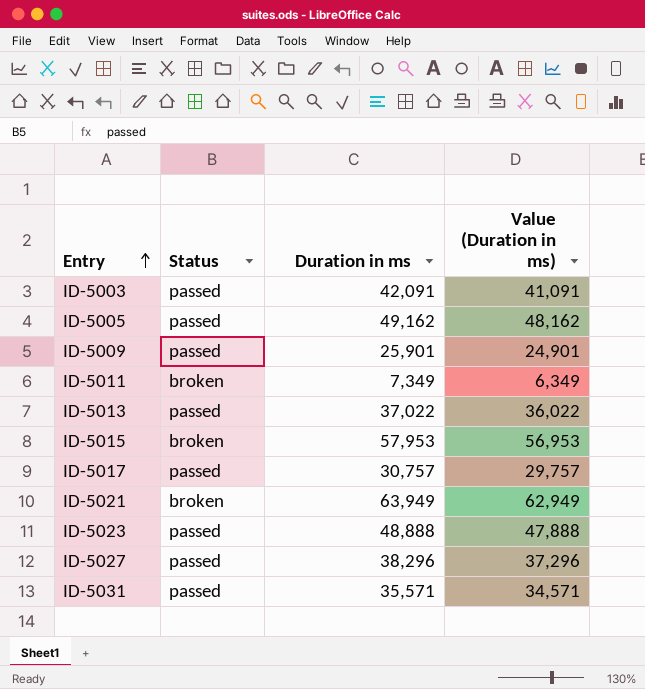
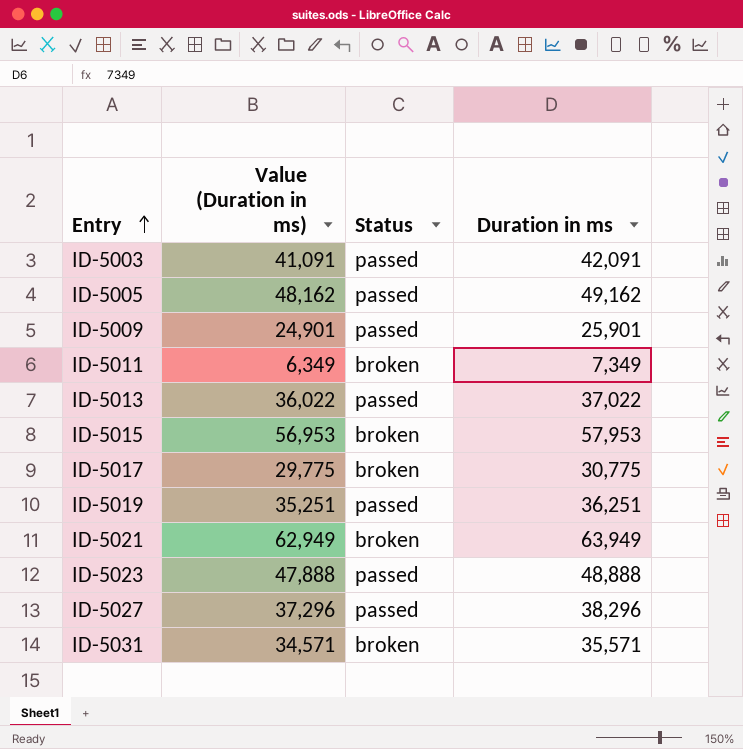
column Value (Duration in ms) | position: 4 -> 2
ID-5017 | Value (Duration in ms): 29,757 -> 29,775
ID-5017 | Status: passed -> broken
ID-5017 | Duration in ms: 30,757 -> 30,775
row ID-5019: none -> 35,251 | passed | 36,251
ID-5031 | Status: passed -> broken

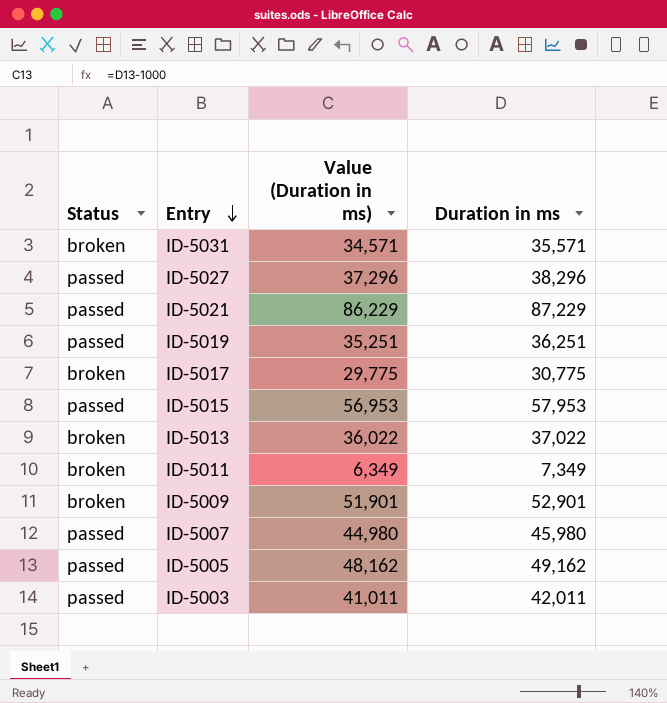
row order: Entry ascending -> Entry descending
column Status | position: 3 -> 1
row ID-5023: 47,888 | passed | 48,888 -> none
ID-5021 | Status: broken -> passed
ID-5021 | Value (Duration in ms): 62,949 -> 86,229
ID-5021 | Duration in ms: 63,949 -> 87,229
ID-5015 | Status: broken -> passed
ID-5013 | Status: passed -> broken
ID-5009 | Status: passed -> broken
ID-5009 | Value (Duration in ms): 24,901 -> 51,901
ID-5009 | Duration in ms: 25,901 -> 52,901
row ID-5007: none -> passed | 44,980 | 45,980
ID-5003 | Value (Duration in ms): 41,091 -> 41,011
ID-5003 | Duration in ms: 42,091 -> 42,011

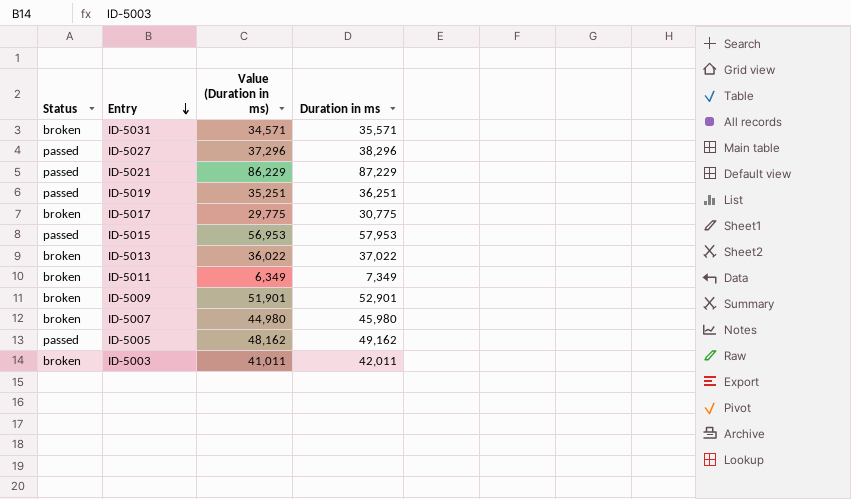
ID-5007 | Status: passed -> broken
ID-5003 | Status: passed -> broken

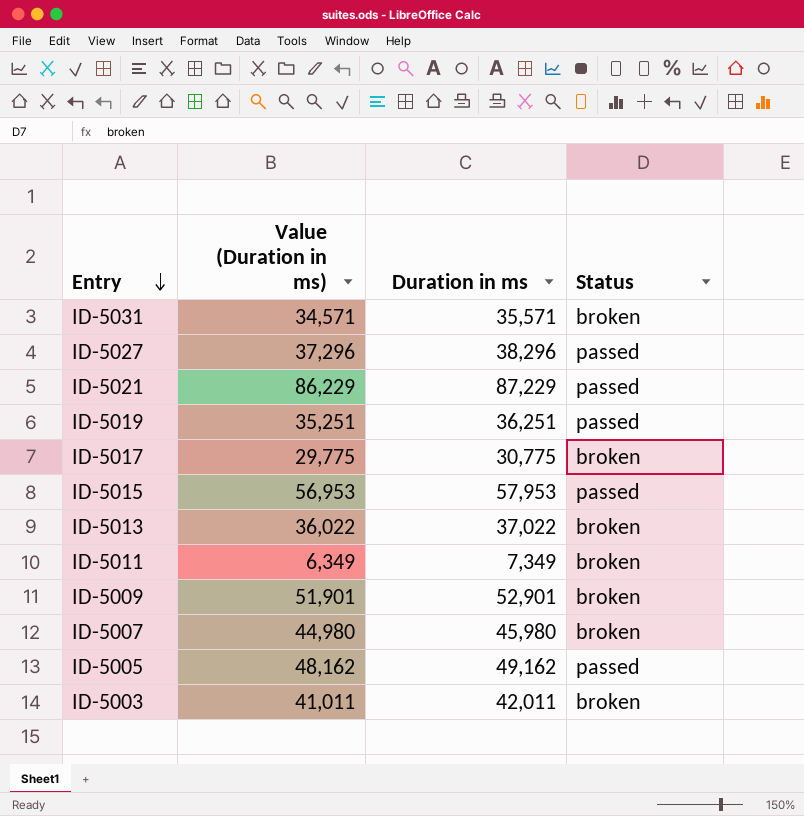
column Status | position: 1 -> 4

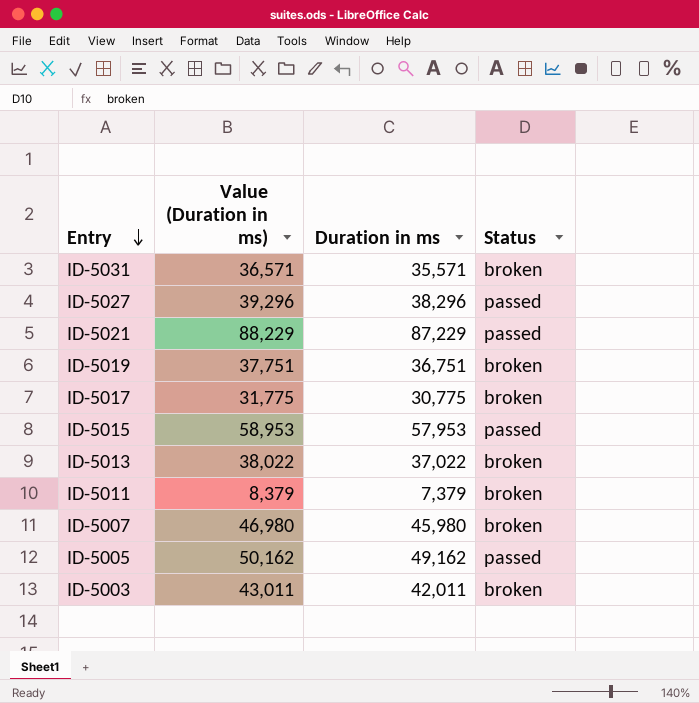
column Value (Duration in ms) | formula: [Duration in ms] - 1000 -> [Duration in ms] + 1000
row ID-5009: 51,901 | 52,901 | broken -> none
ID-5019 | Duration in ms: 36,251 -> 36,751
ID-5019 | Status: passed -> broken
ID-5011 | Duration in ms: 7,349 -> 7,379

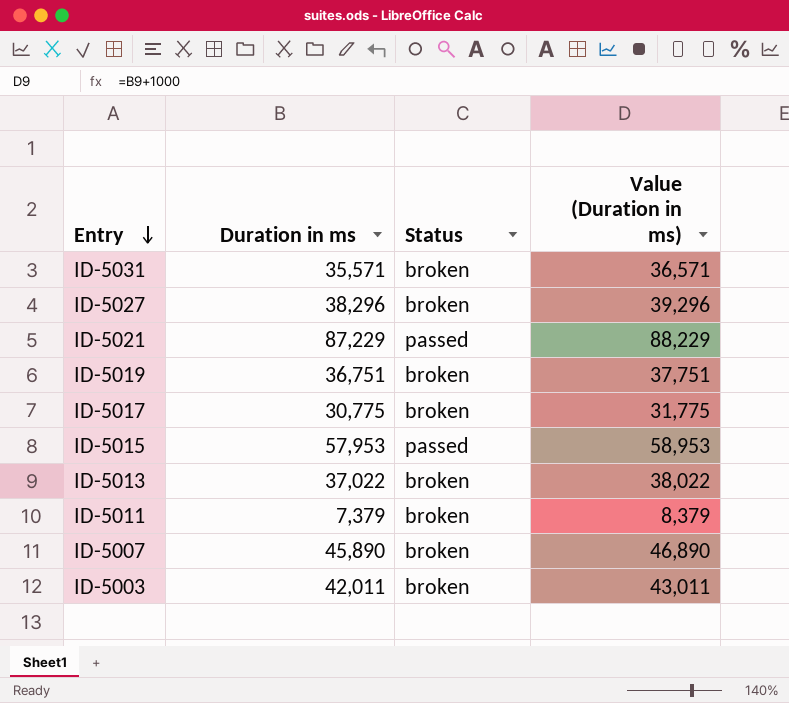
column Value (Duration in ms) | position: 2 -> 4
row ID-5005: 50,162 | 49,162 | passed -> none
ID-5027 | Status: passed -> broken
ID-5007 | Duration in ms: 45,980 -> 45,890
ID-5007 | Value (Duration in ms): 46,980 -> 46,890

